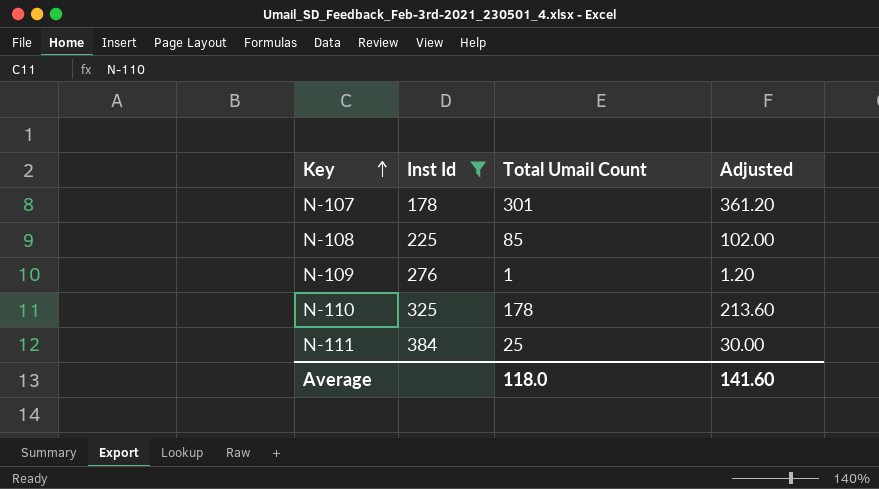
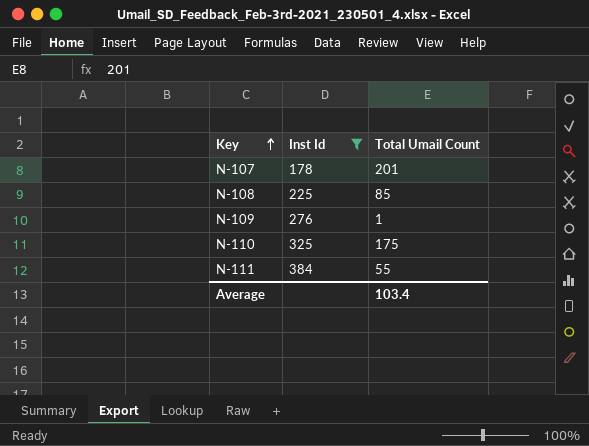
column Adjusted | formula: [Total Umail Count] * 1.2 -> none
N-107 | Total Umail Count: 301 -> 201
N-110 | Total Umail Count: 178 -> 175
N-111 | Total Umail Count: 25 -> 55
Average | Total Umail Count: 118.0 -> 103.4

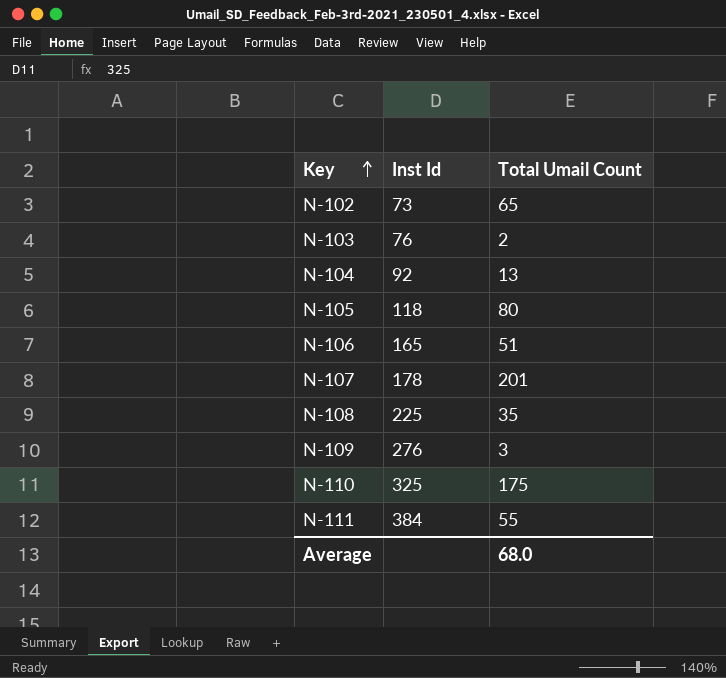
filter: Inst Id >= 178 -> none
N-108 | Total Umail Count: 85 -> 35
N-109 | Total Umail Count: 1 -> 3
Average | Total Umail Count: 103.4 -> 68.0

